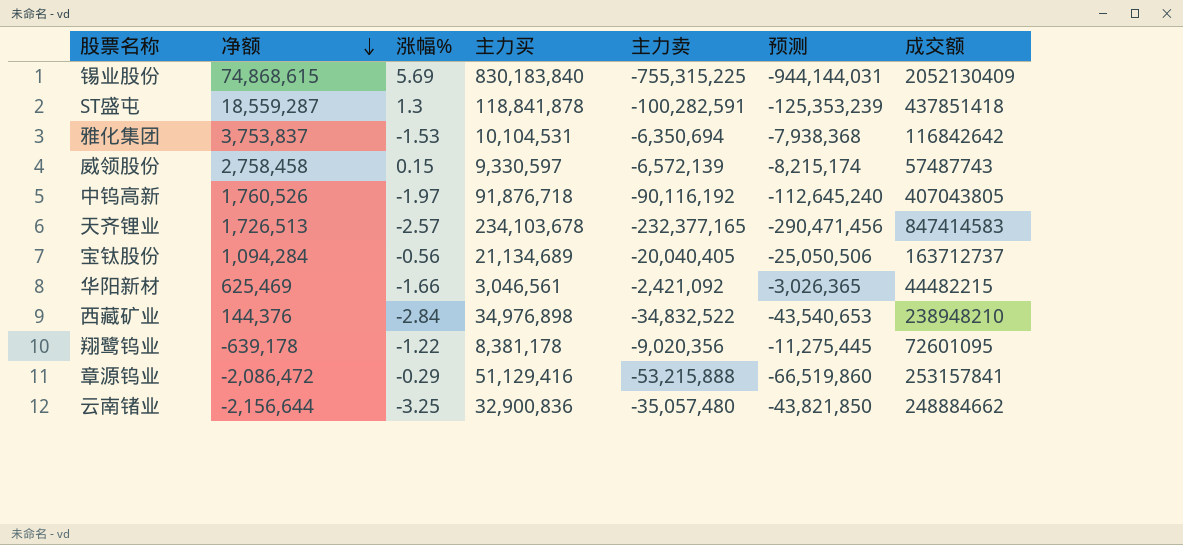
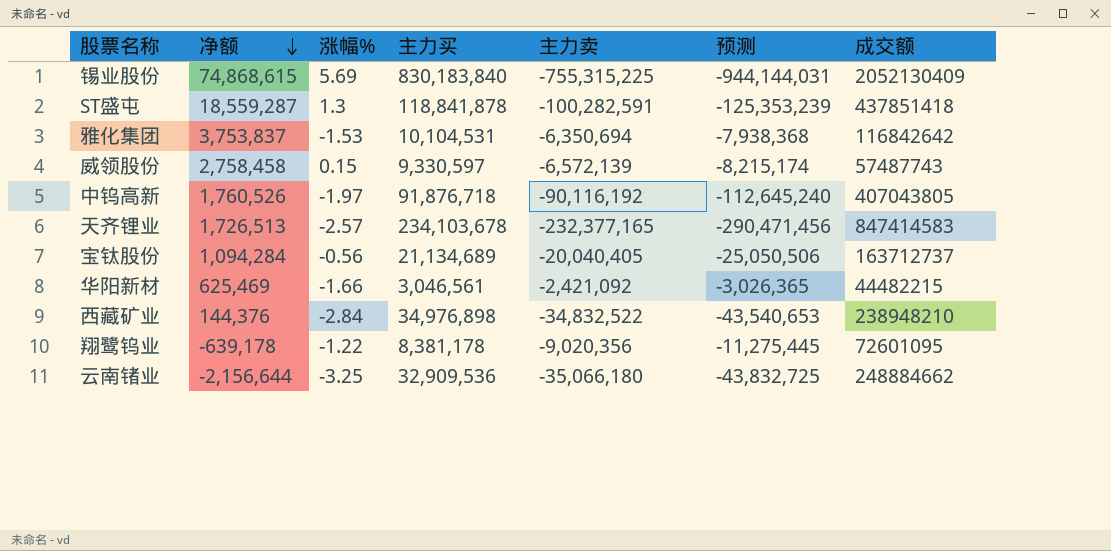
row 章源钨业: -2,086,472 | -0.29 | 51,129,416 | -53,215,888 | -66,519,860 | 253157841 -> none
云南锗业 | 主力买: 32,900,836 -> 32,909,536
云南锗业 | 主力卖: -35,057,480 -> -35,066,180
云南锗业 | 预测: -43,821,850 -> -43,832,725

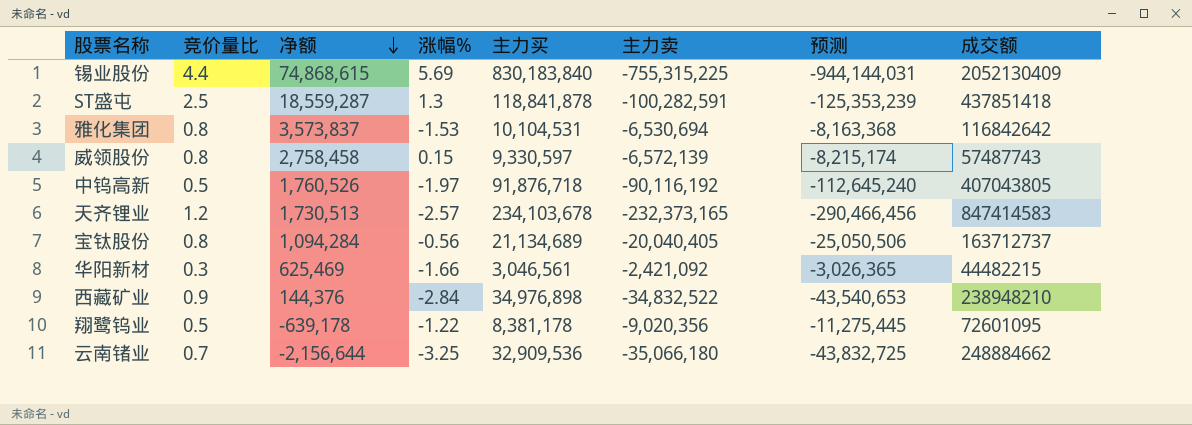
column 竞价量比 | position: none -> 2
雅化集团 | 净额: 3,753,837 -> 3,573,837
雅化集团 | 主力卖: -6,350,694 -> -6,530,694
雅化集团 | 预测: -7,938,368 -> -8,163,368
天齐锂业 | 净额: 1,726,513 -> 1,730,513
天齐锂业 | 主力卖: -232,377,165 -> -232,373,165
天齐锂业 | 预测: -290,471,456 -> -290,466,456

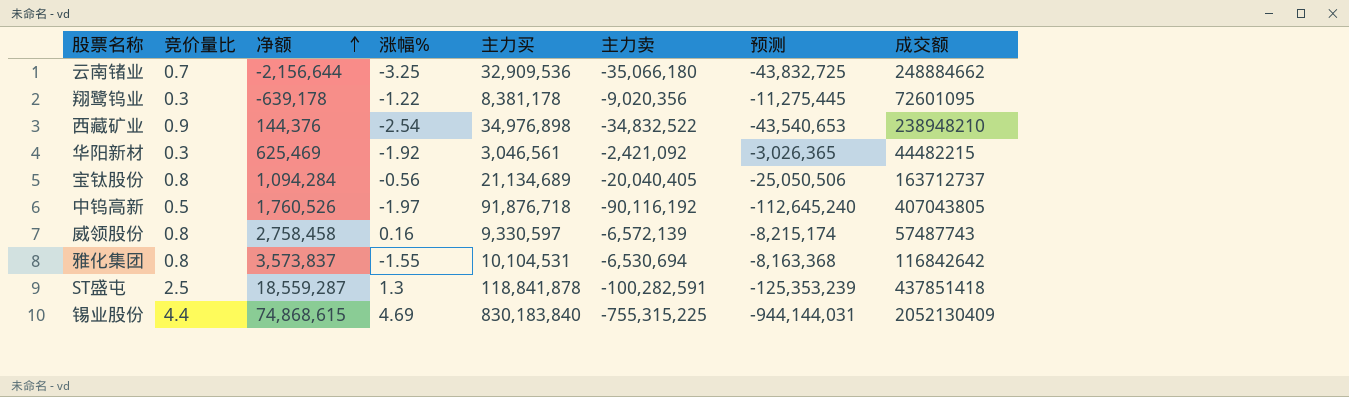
row order: 净额 descending -> 净额 ascending
row 天齐锂业: 1.2 | 1,730,513 | -2.57 | 234,103,678 | -232,373,165 | -290,466,456 | 847414583 -> none
翔鹭钨业 | 竞价量比: 0.5 -> 0.3
西藏矿业 | 涨幅%: -2.84 -> -2.54
华阳新材 | 涨幅%: -1.66 -> -1.92
威领股份 | 涨幅%: 0.15 -> 0.16
雅化集团 | 涨幅%: -1.53 -> -1.55
锡业股份 | 涨幅%: 5.69 -> 4.69

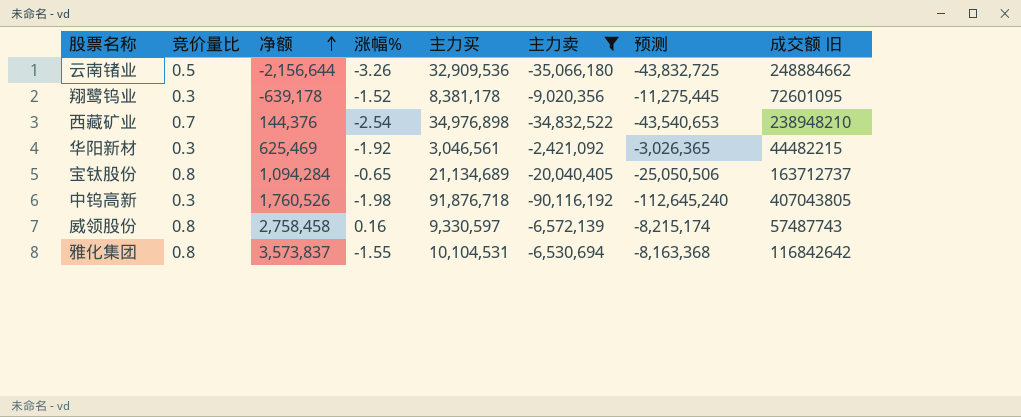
filter: none -> 主力卖 >= -90,116,192
column name: 成交额 -> 成交额 旧
云南锗业 | 竞价量比: 0.7 -> 0.5
云南锗业 | 涨幅%: -3.25 -> -3.26
翔鹭钨业 | 涨幅%: -1.22 -> -1.52
西藏矿业 | 竞价量比: 0.9 -> 0.7
宝钛股份 | 涨幅%: -0.56 -> -0.65
中钨高新 | 竞价量比: 0.5 -> 0.3
中钨高新 | 涨幅%: -1.97 -> -1.98

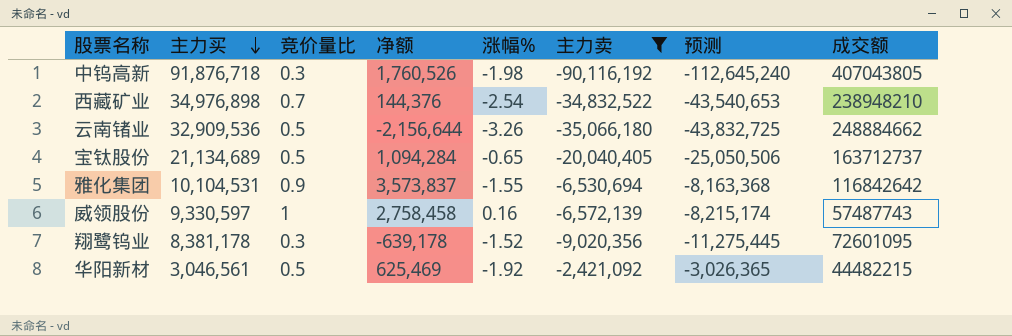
row order: 净额 ascending -> 主力买 descending
column 主力买 | position: 5 -> 2
column name: 成交额 旧 -> 成交额
宝钛股份 | 竞价量比: 0.8 -> 0.5
雅化集团 | 竞价量比: 0.8 -> 0.9
威领股份 | 竞价量比: 0.8 -> 1
华阳新材 | 竞价量比: 0.3 -> 0.5

